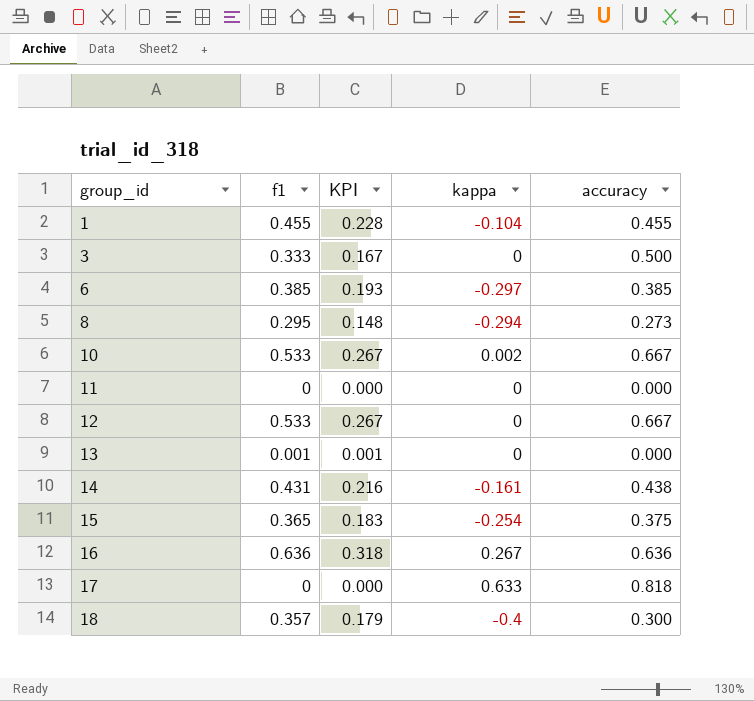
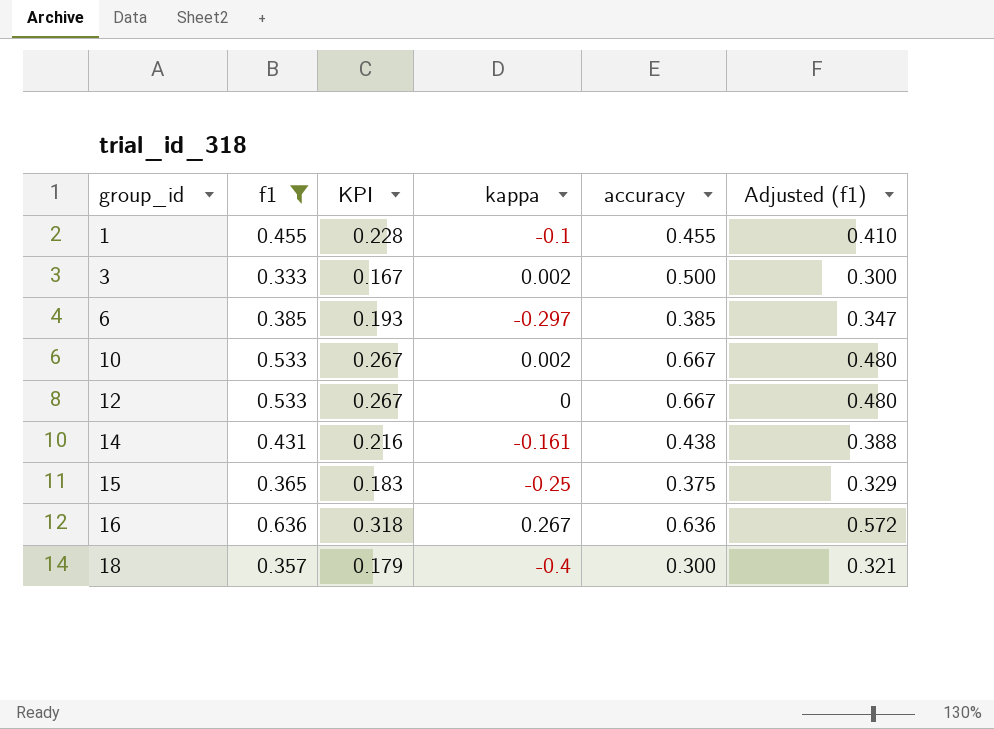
filter: none -> f1 >= 0.333
column Adjusted (f1) | formula: none -> [f1] * 0.9
1 | kappa: -0.104 -> -0.1
3 | kappa: 0 -> 0.002
15 | kappa: -0.254 -> -0.25

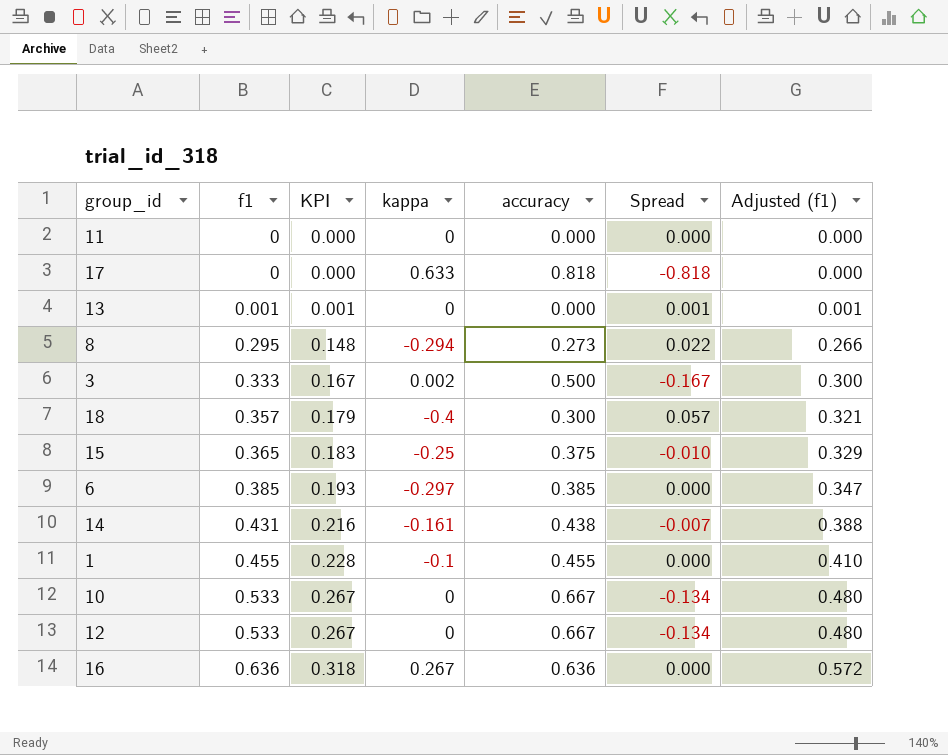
filter: f1 >= 0.333 -> none
row order: group_id ascending -> f1 ascending
column Spread | formula: none -> [f1] - [accuracy]
10 | kappa: 0.002 -> 0

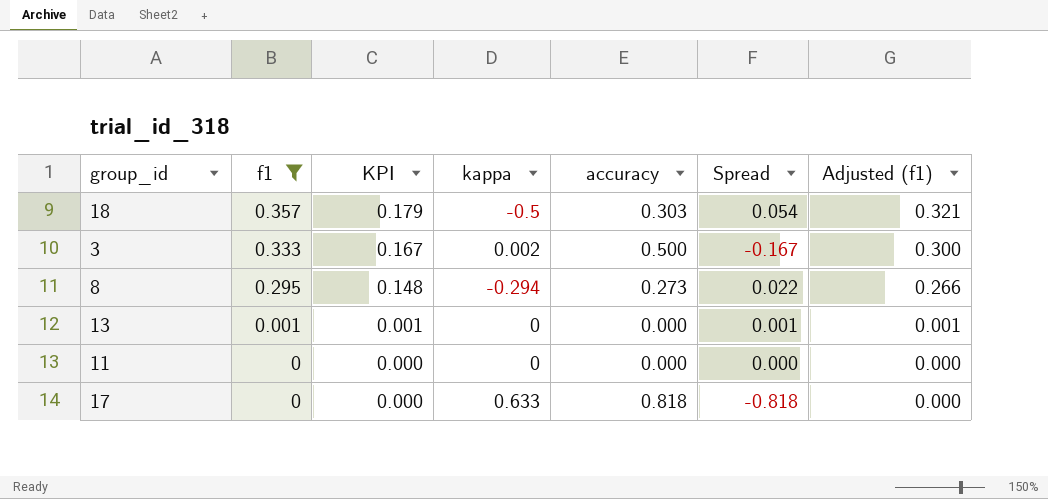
filter: none -> f1 <= 0.357
row order: f1 ascending -> f1 descending
18 | kappa: -0.4 -> -0.5
18 | accuracy: 0.300 -> 0.303
18 | Spread: 0.057 -> 0.054

